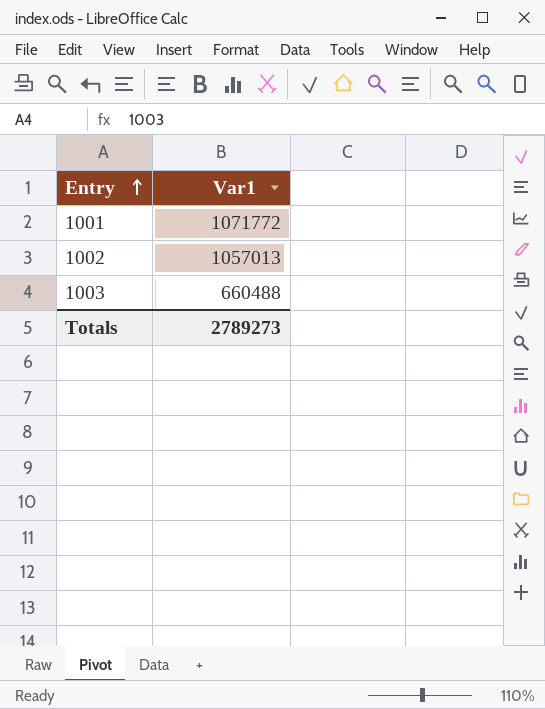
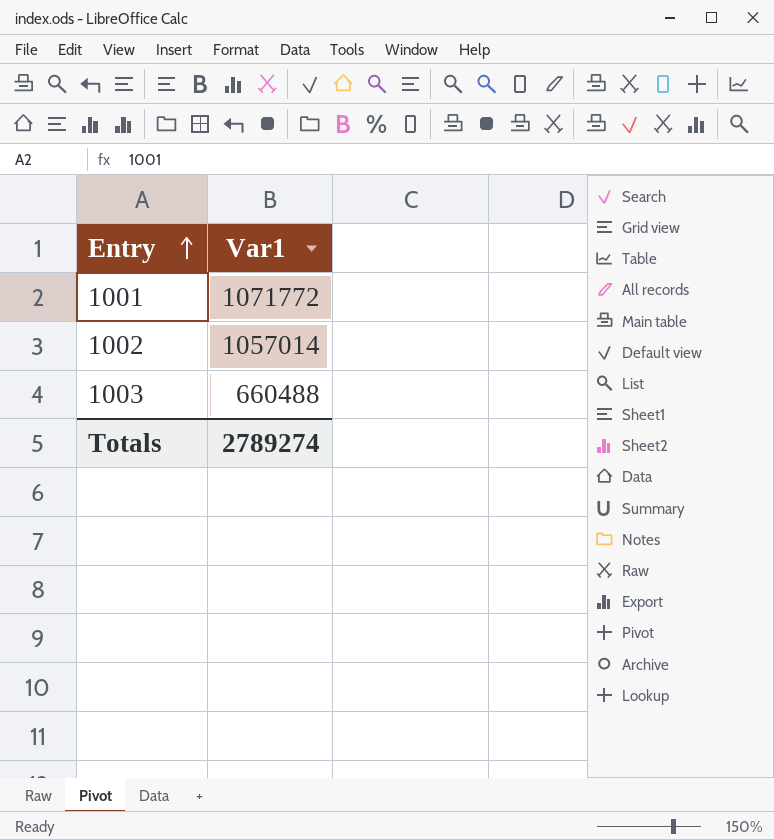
1002 | Var1: 1057013 -> 1057014
Totals | Var1: 2789273 -> 2789274

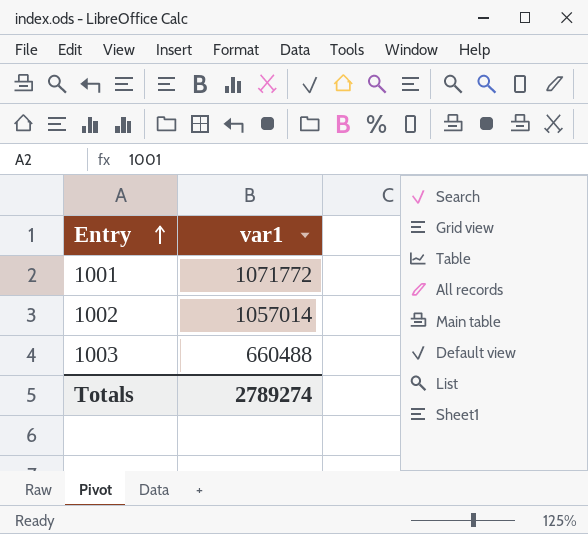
column name: Var1 -> var1

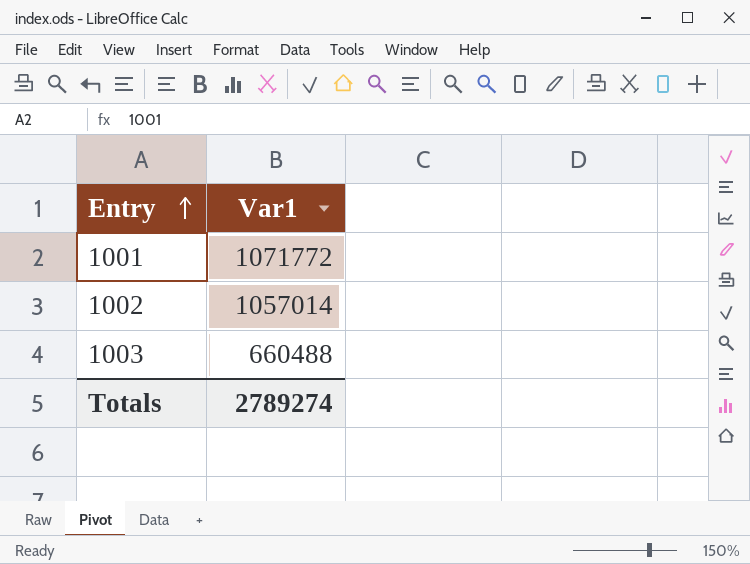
column name: var1 -> Var1

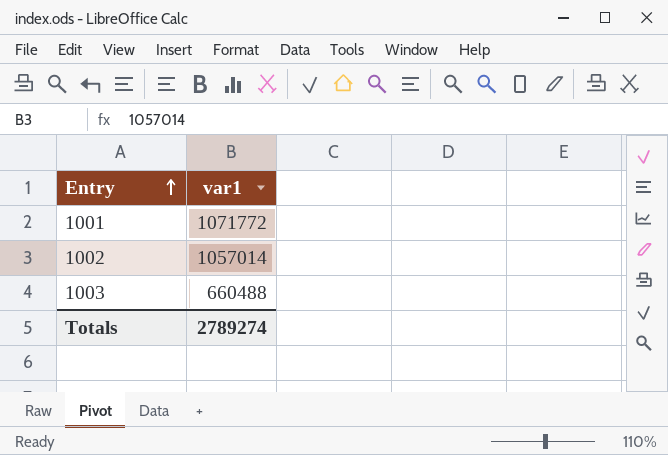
column name: Var1 -> var1

